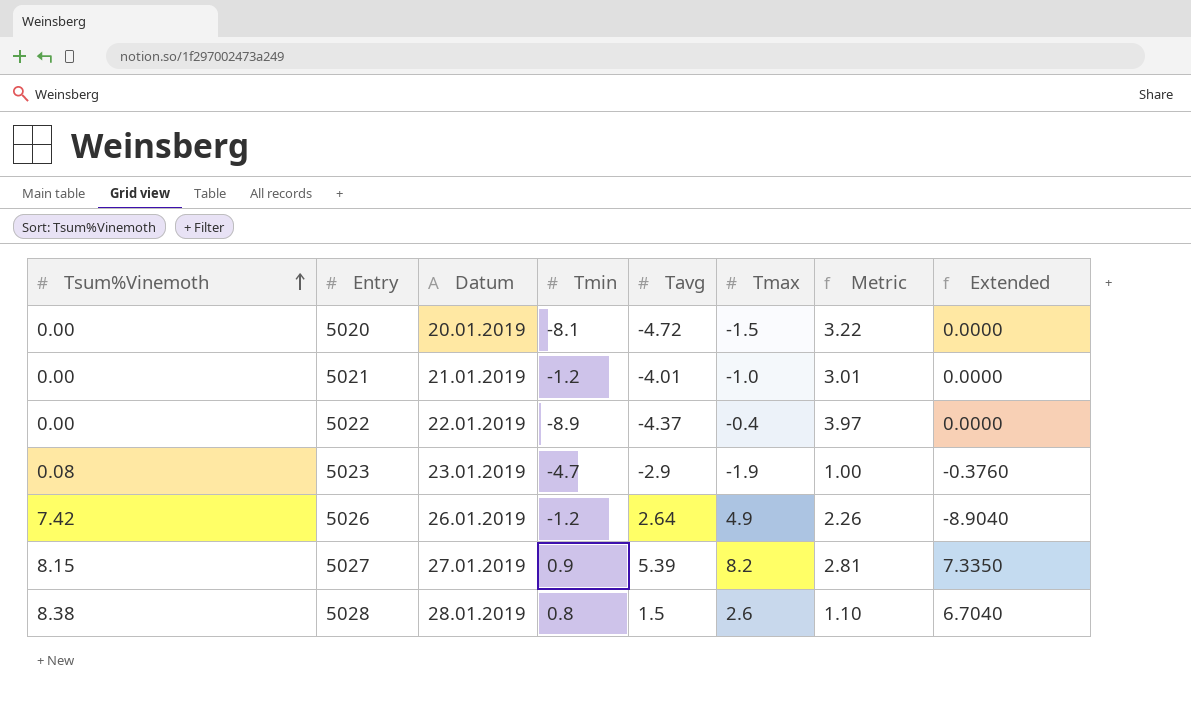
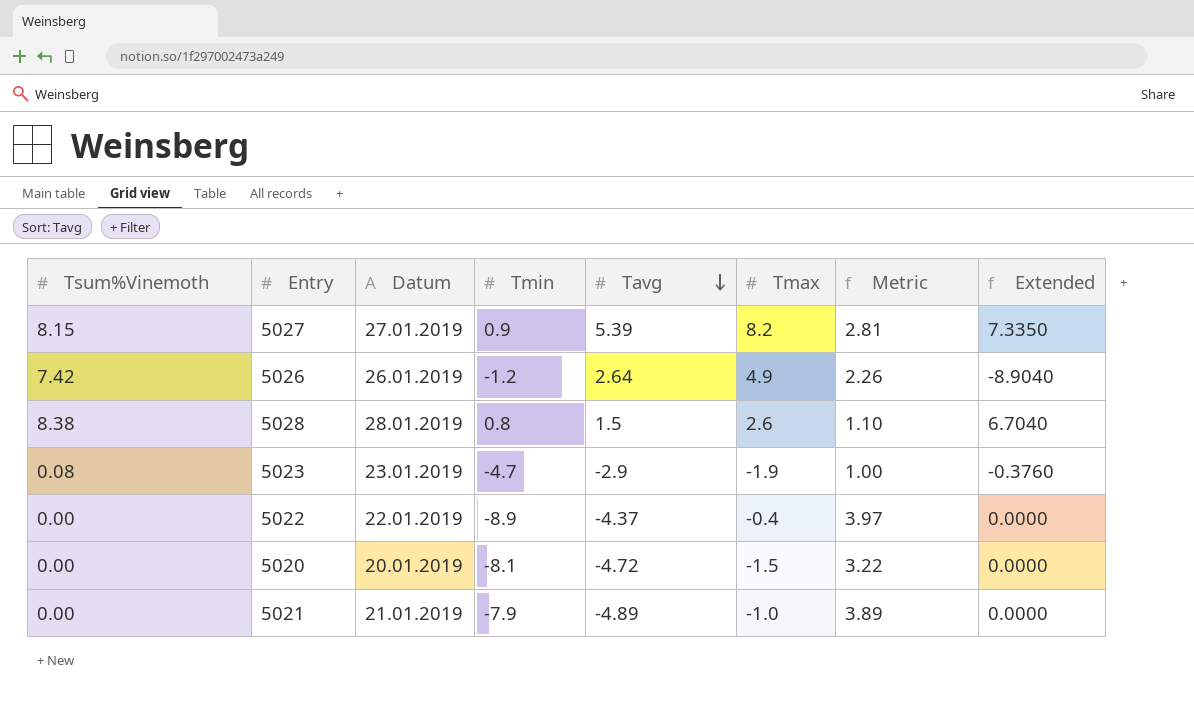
row order: Tsum%Vinemoth ascending -> Tavg descending
5021 | Tmin: -1.2 -> -7.9
5021 | Tavg: -4.01 -> -4.89
5021 | Metric: 3.01 -> 3.89

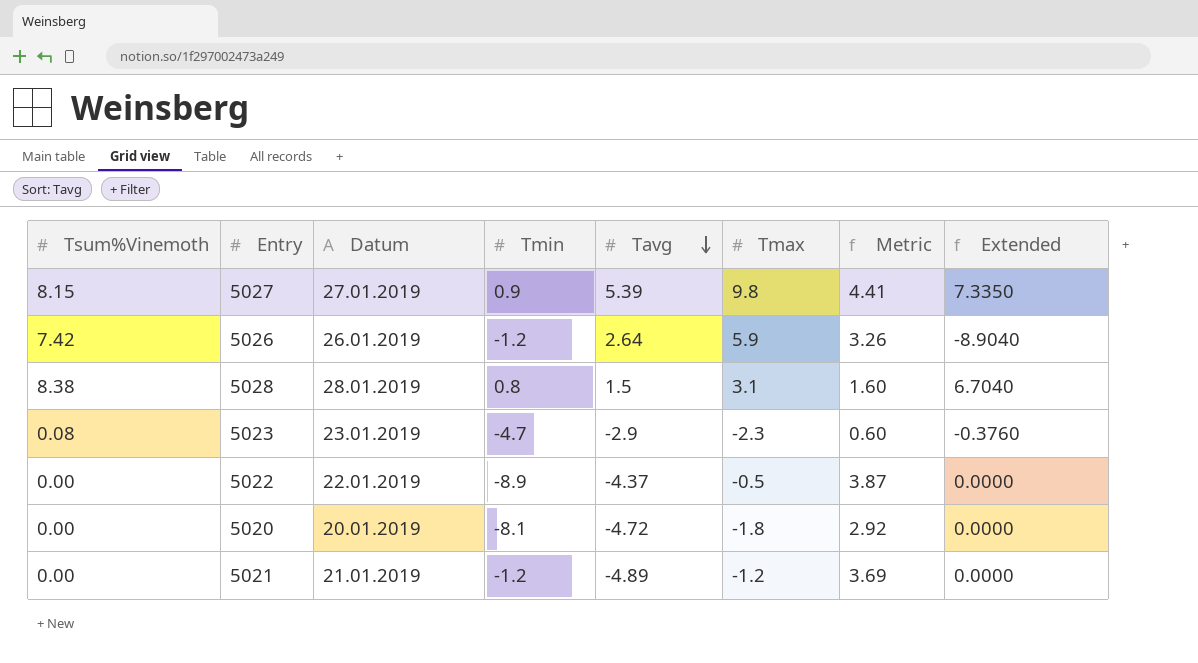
5027 | Tmax: 8.2 -> 9.8
5027 | Metric: 2.81 -> 4.41
5026 | Tmax: 4.9 -> 5.9
5026 | Metric: 2.26 -> 3.26
5028 | Tmax: 2.6 -> 3.1
5028 | Metric: 1.10 -> 1.60
5023 | Tmax: -1.9 -> -2.3
5023 | Metric: 1.00 -> 0.60
5022 | Tmax: -0.4 -> -0.5
5022 | Metric: 3.97 -> 3.87
5020 | Tmax: -1.5 -> -1.8
5020 | Metric: 3.22 -> 2.92
5021 | Tmin: -7.9 -> -1.2
5021 | Tmax: -1.0 -> -1.2
5021 | Metric: 3.89 -> 3.69

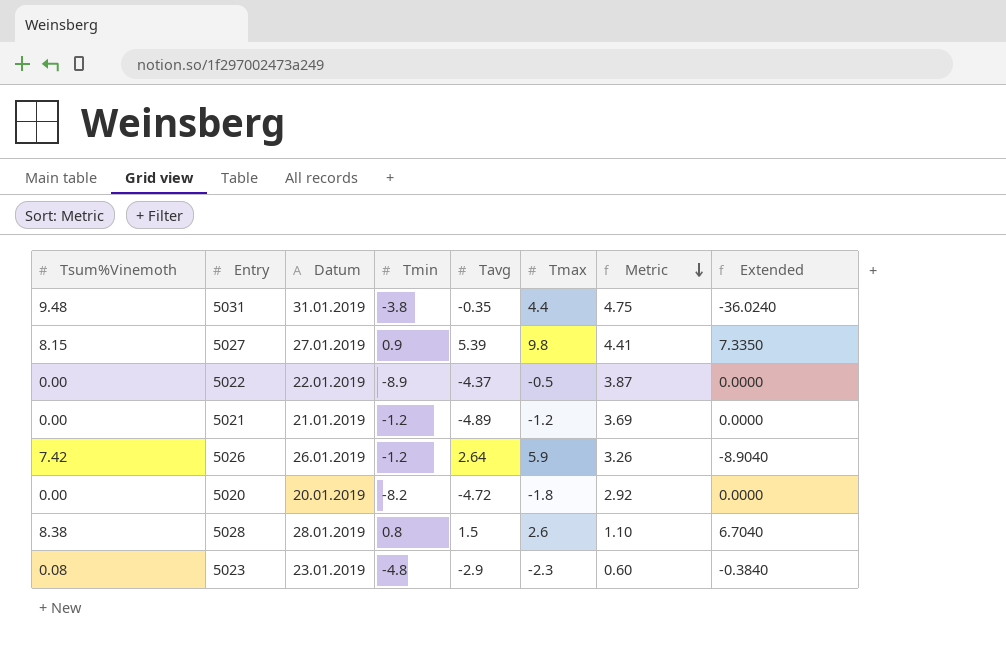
row order: Tavg descending -> Metric descending
row 5031: none -> 9.48 | 31.01.2019 | -3.8 | -0.35 | 4.4 | 4.75 | -36.0240
5020 | Tmin: -8.1 -> -8.2
5028 | Tmax: 3.1 -> 2.6
5028 | Metric: 1.60 -> 1.10
5023 | Tmin: -4.7 -> -4.8
5023 | Extended: -0.3760 -> -0.3840

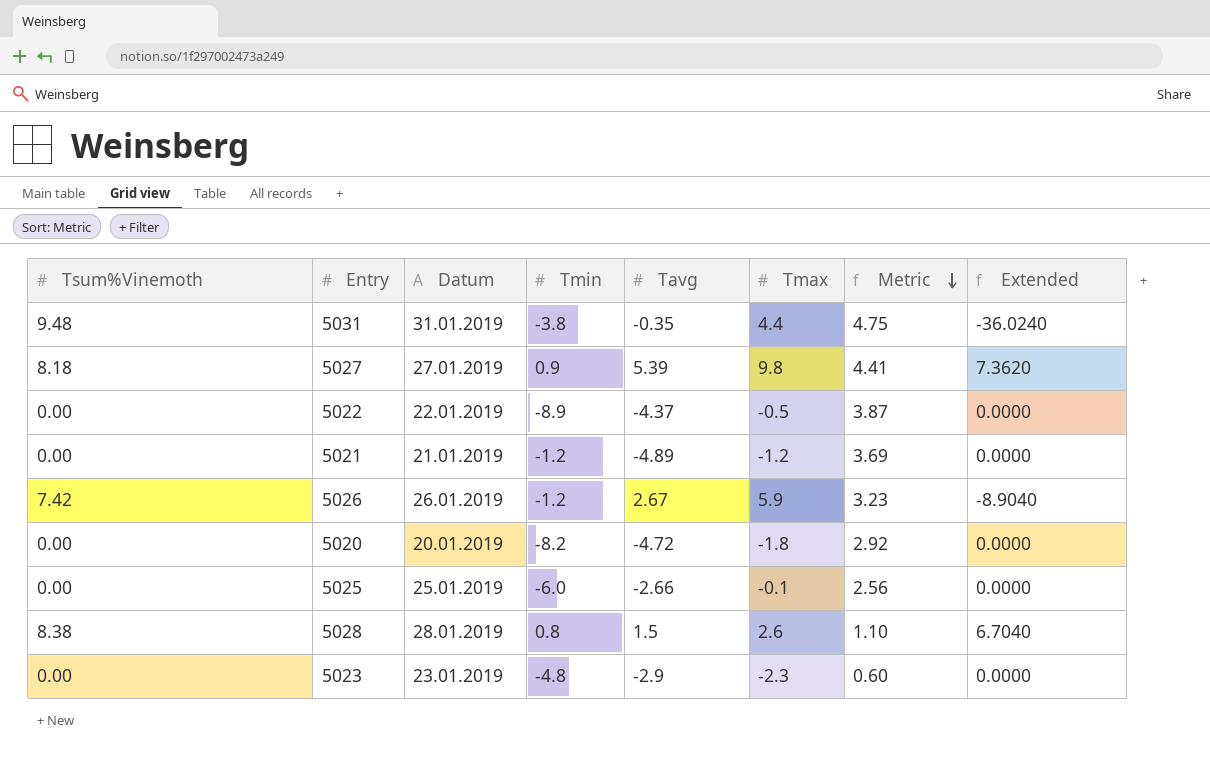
5027 | Tsum%Vinemoth: 8.15 -> 8.18
5027 | Extended: 7.3350 -> 7.3620
5026 | Tavg: 2.64 -> 2.67
5026 | Metric: 3.26 -> 3.23
row 5025: none -> 0.00 | 25.01.2019 | -6.0 | -2.66 | -0.1 | 2.56 | 0.0000
5023 | Tsum%Vinemoth: 0.08 -> 0.00
5023 | Extended: -0.3840 -> 0.0000

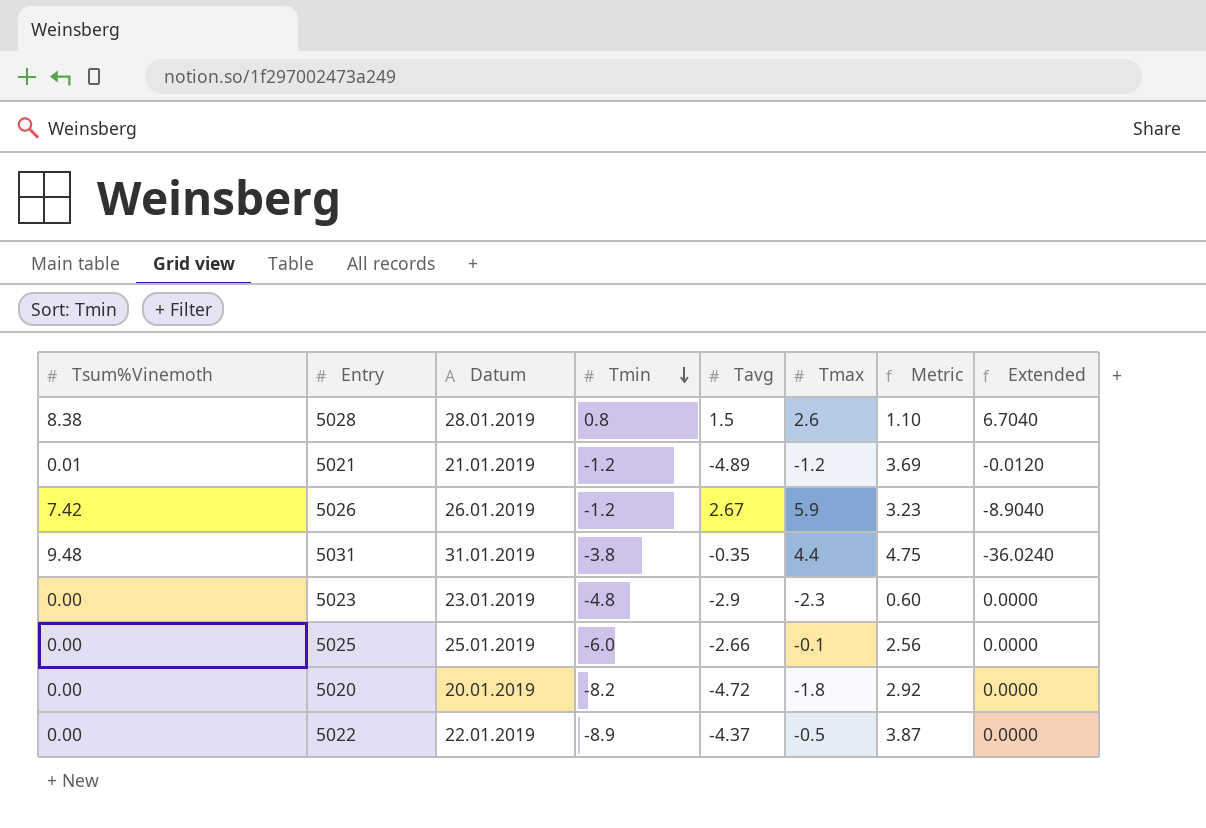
row order: Metric descending -> Tmin descending
row 5027: 8.18 | 27.01.2019 | 0.9 | 5.39 | 9.8 | 4.41 | 7.3620 -> none
5021 | Tsum%Vinemoth: 0.00 -> 0.01
5021 | Extended: 0.0000 -> -0.0120

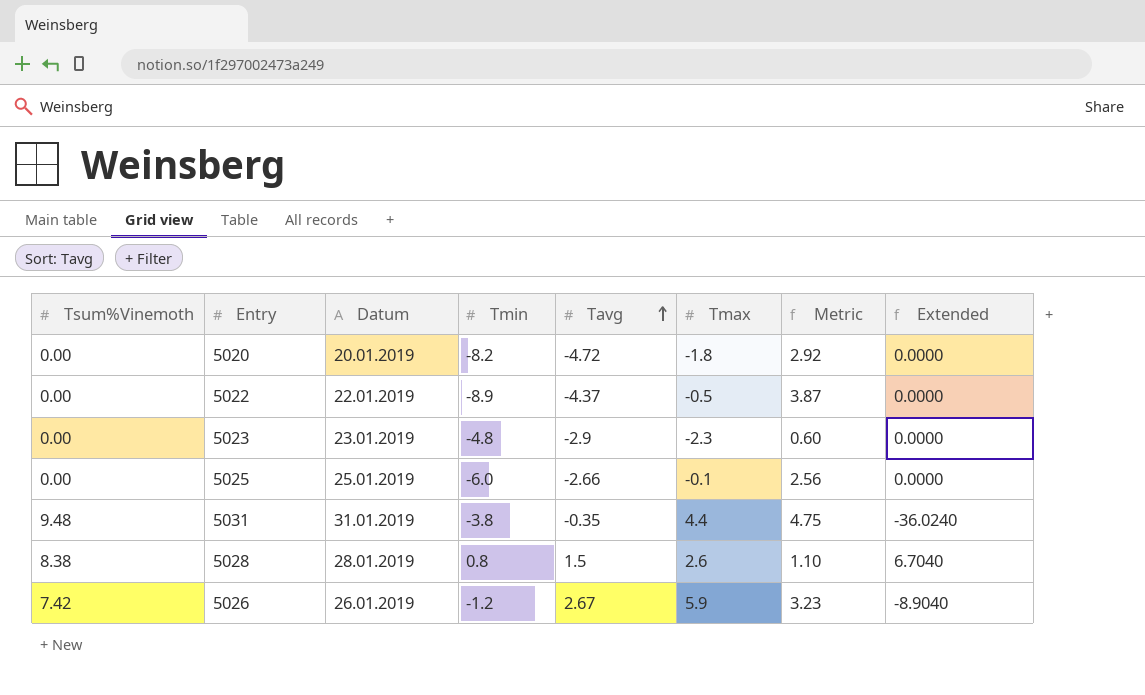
row order: Tmin descending -> Tavg ascending
row 5021: 0.01 | 21.01.2019 | -1.2 | -4.89 | -1.2 | 3.69 | -0.0120 -> none

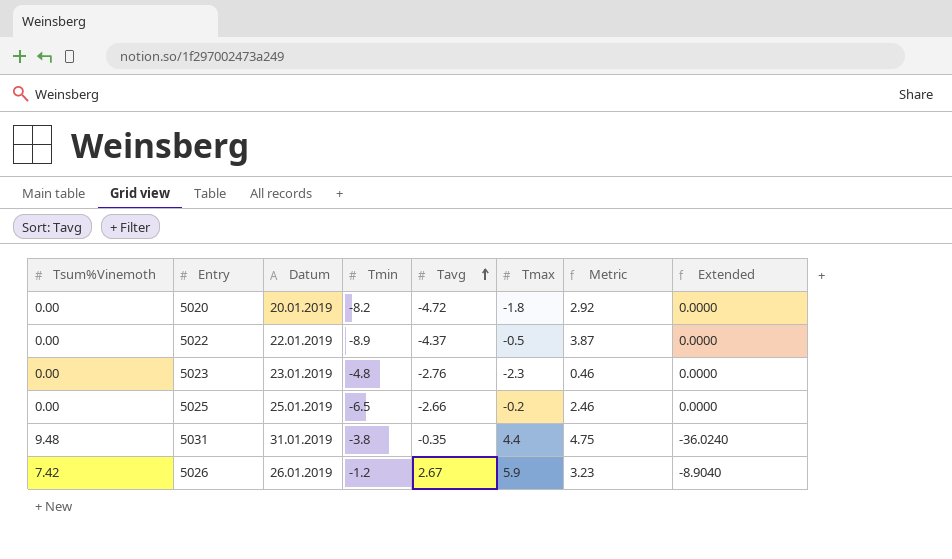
row 5028: 8.38 | 28.01.2019 | 0.8 | 1.5 | 2.6 | 1.10 | 6.7040 -> none
5023 | Tavg: -2.9 -> -2.76
5023 | Metric: 0.60 -> 0.46
5025 | Tmin: -6.0 -> -6.5
5025 | Tmax: -0.1 -> -0.2
5025 | Metric: 2.56 -> 2.46

